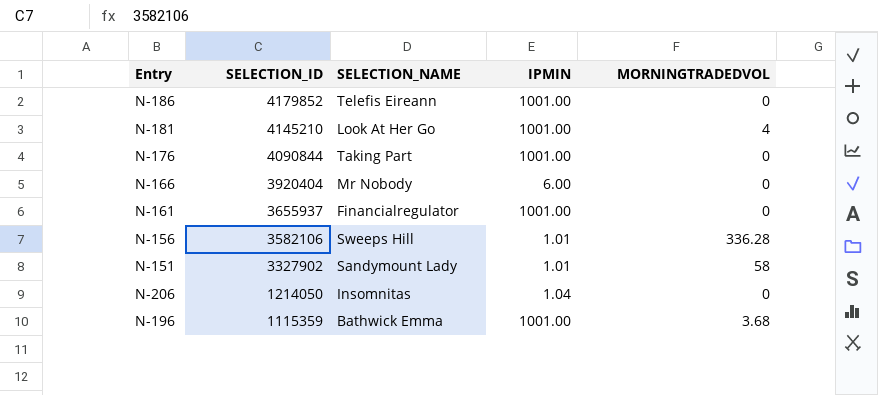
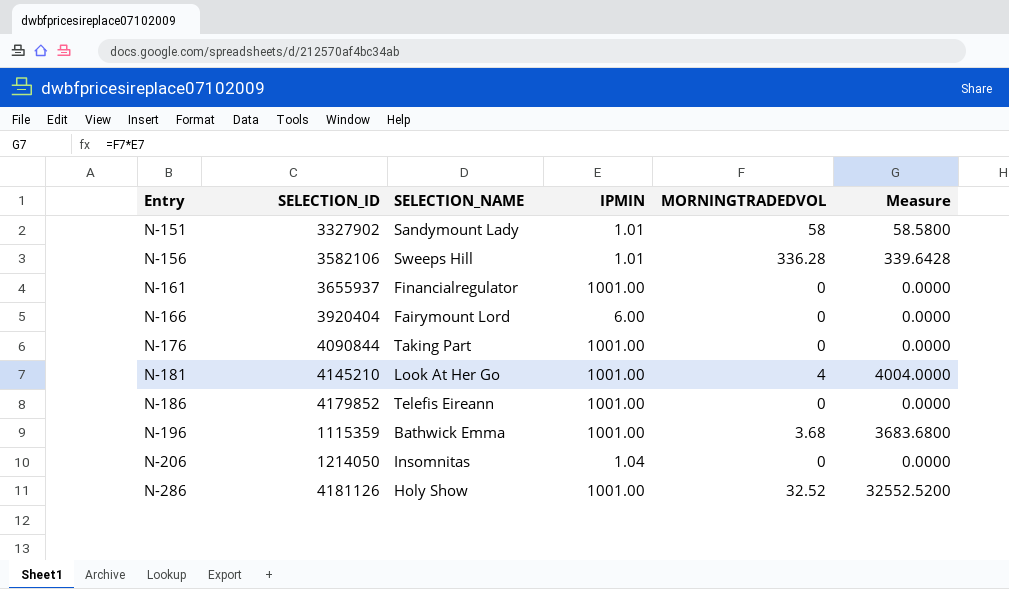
row order: SELECTION_ID descending -> Entry ascending
column Measure | formula: none -> [IPMIN] * [MORNINGTRADEDVOL]
N-166 | SELECTION_NAME: Mr Nobody -> Fairymount Lord
row N-286: none -> 4181126 | Holy Show | 1001.00 | 32.52 | 32552.5200

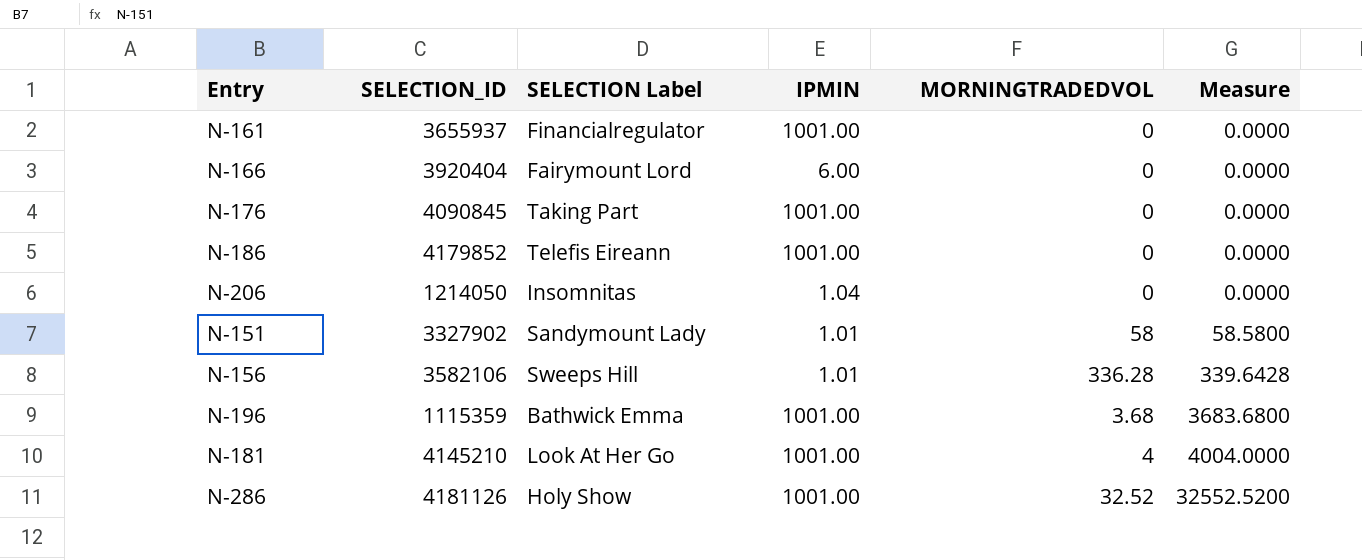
row order: Entry ascending -> Measure ascending
column name: SELECTION_NAME -> SELECTION Label
N-176 | SELECTION_ID: 4090844 -> 4090845

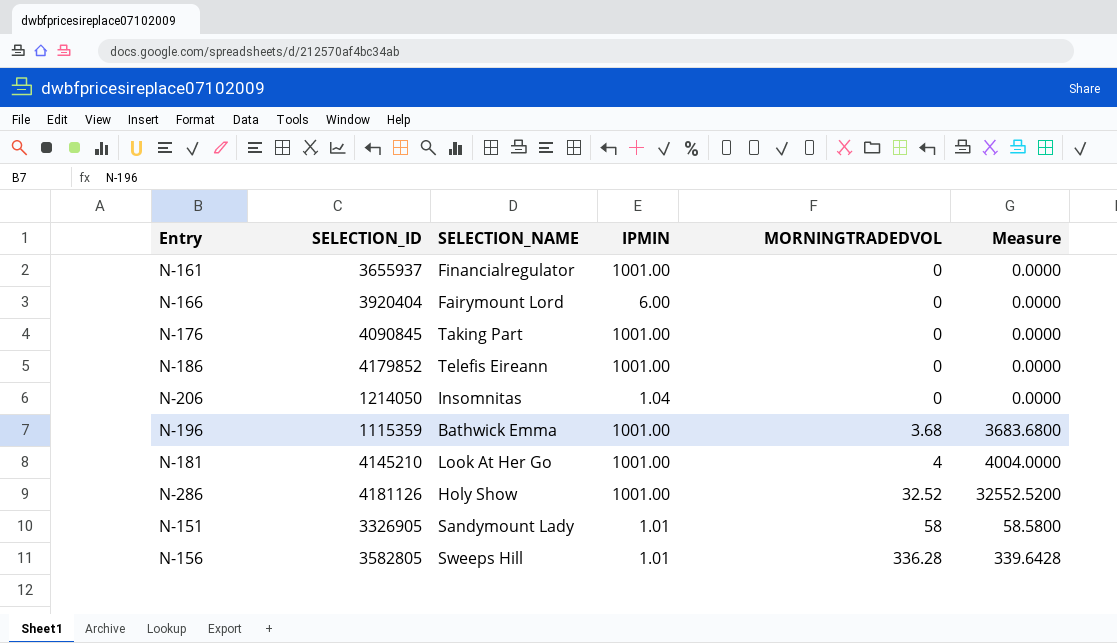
row order: Measure ascending -> MORNINGTRADEDVOL ascending
column name: SELECTION Label -> SELECTION_NAME
N-151 | SELECTION_ID: 3327902 -> 3326905
N-156 | SELECTION_ID: 3582106 -> 3582805

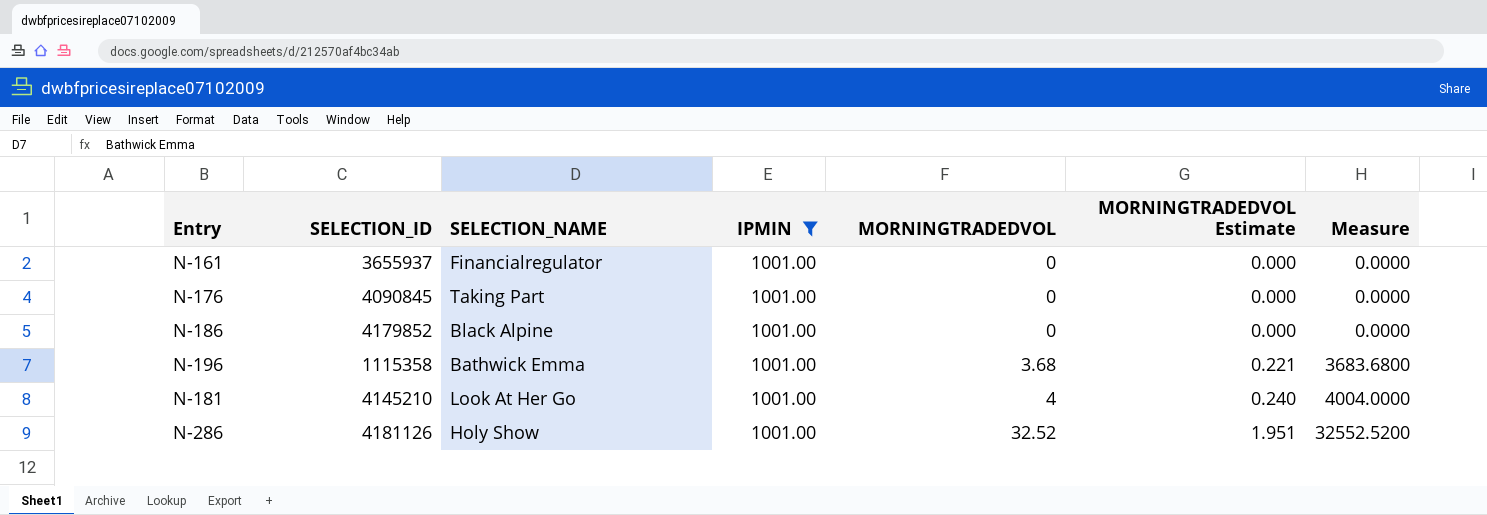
filter: none -> IPMIN = 1001.00
column MORNINGTRADEDVOL Estimate | formula: none -> [MORNINGTRADEDVOL] * 0.06
N-186 | SELECTION_NAME: Telefis Eireann -> Black Alpine
N-196 | SELECTION_ID: 1115359 -> 1115358

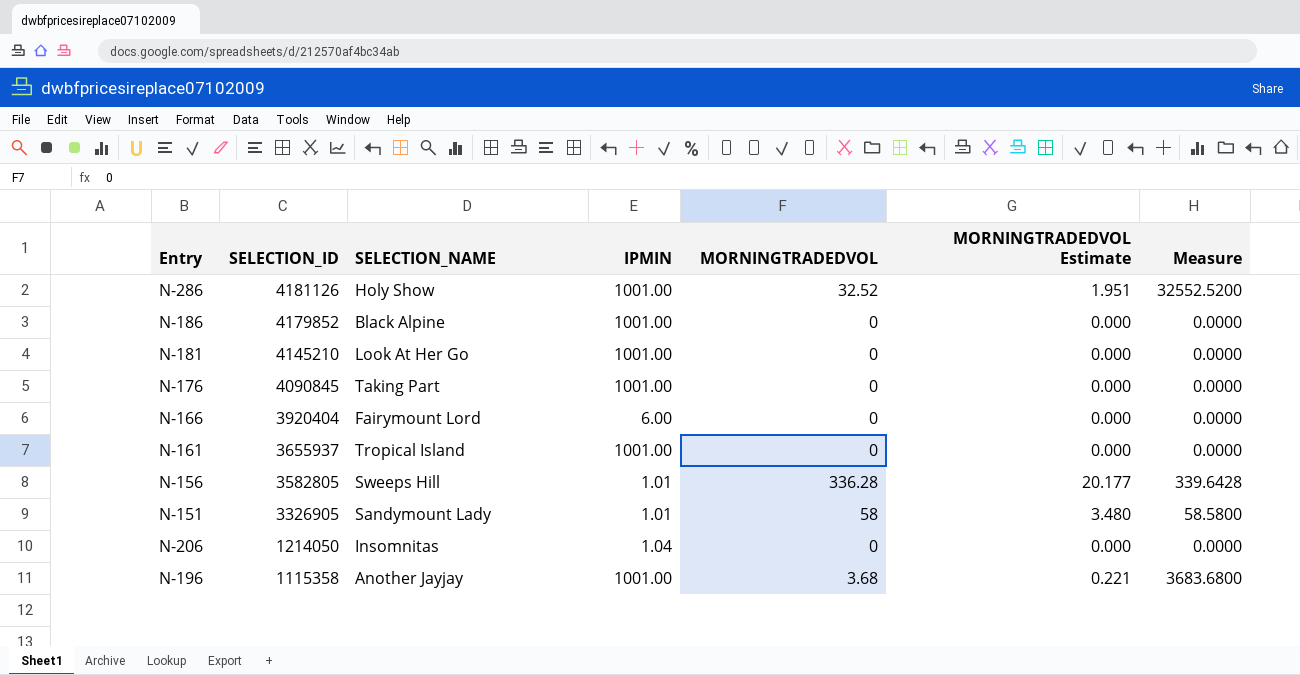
filter: IPMIN = 1001.00 -> none
row order: MORNINGTRADEDVOL ascending -> SELECTION_ID descending
N-181 | MORNINGTRADEDVOL: 4 -> 0
N-181 | MORNINGTRADEDVOL Estimate: 0.240 -> 0.000
N-181 | Measure: 4004.0000 -> 0.0000
N-161 | SELECTION_NAME: Financialregulator -> Tropical Island
N-196 | SELECTION_NAME: Bathwick Emma -> Another Jayjay

